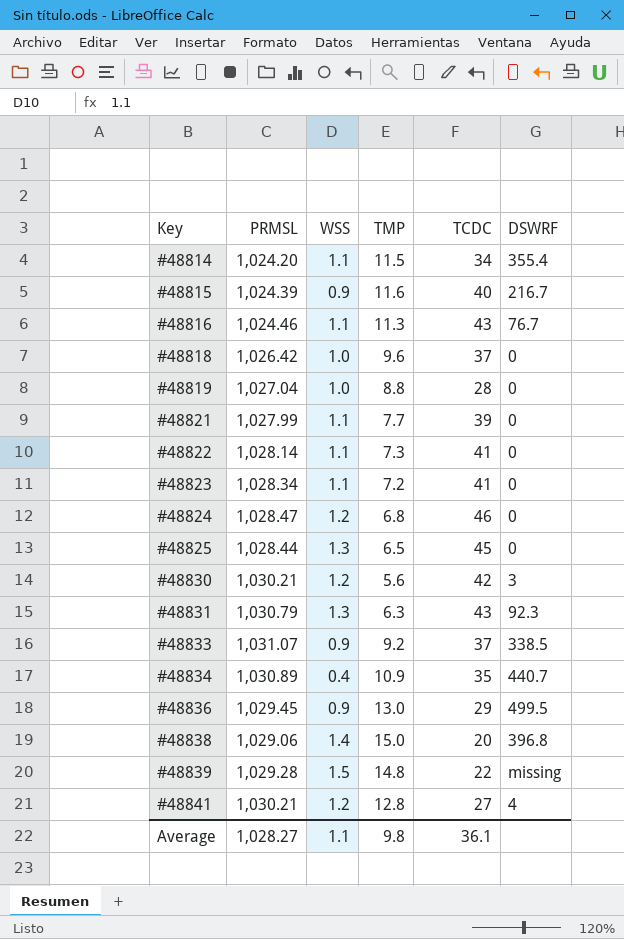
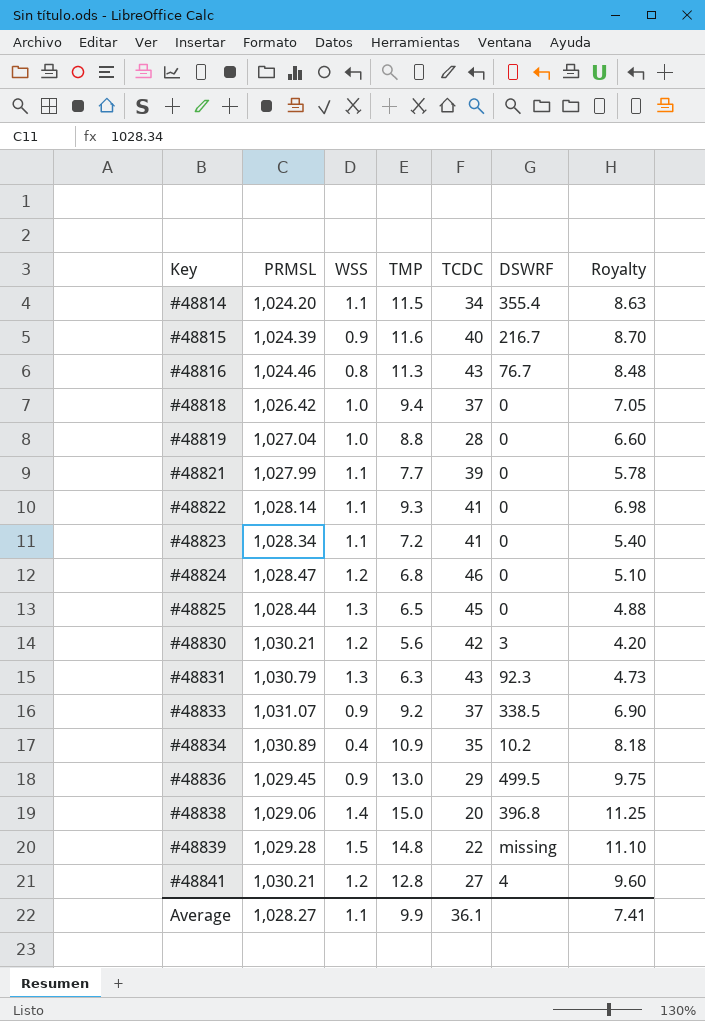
column Royalty | formula: none -> [TMP] * 0.75
#48816 | WSS: 1.1 -> 0.8
#48818 | TMP: 9.6 -> 9.4
#48822 | TMP: 7.3 -> 9.3
#48834 | DSWRF: 440.7 -> 10.2
Average | TMP: 9.8 -> 9.9

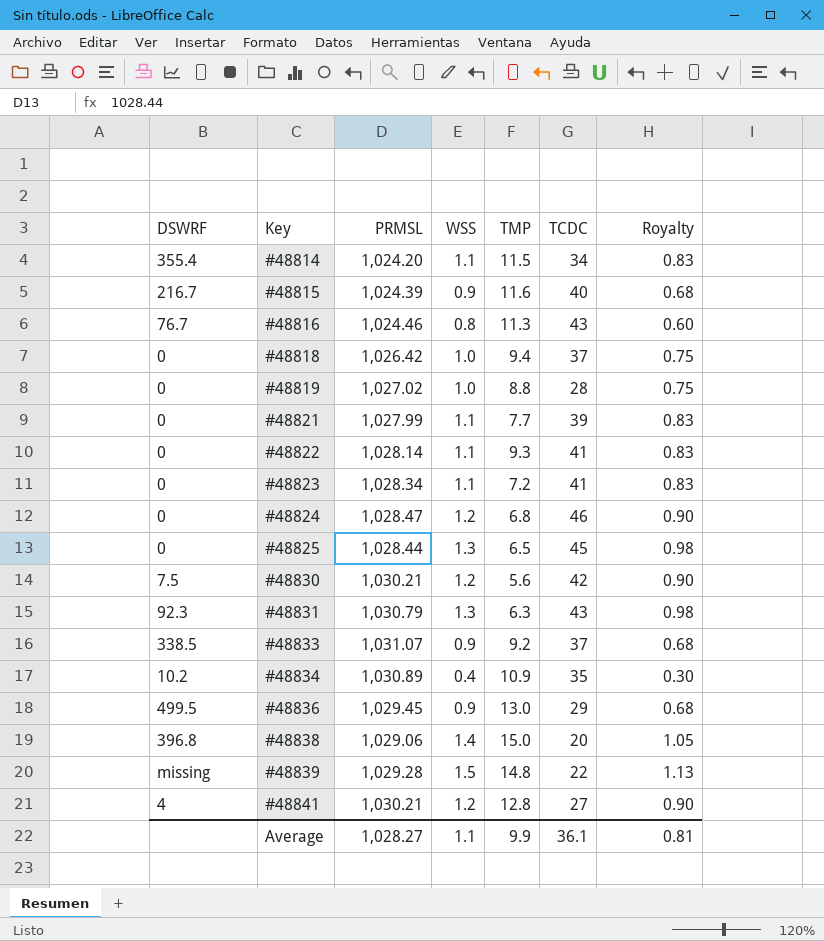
column DSWRF | position: 6 -> 1
column Royalty | formula: [TMP] * 0.75 -> [WSS] * 0.75
#48819 | PRMSL: 1,027.04 -> 1,027.02
#48830 | DSWRF: 3 -> 7.5
Average | Royalty: 7.41 -> 0.81

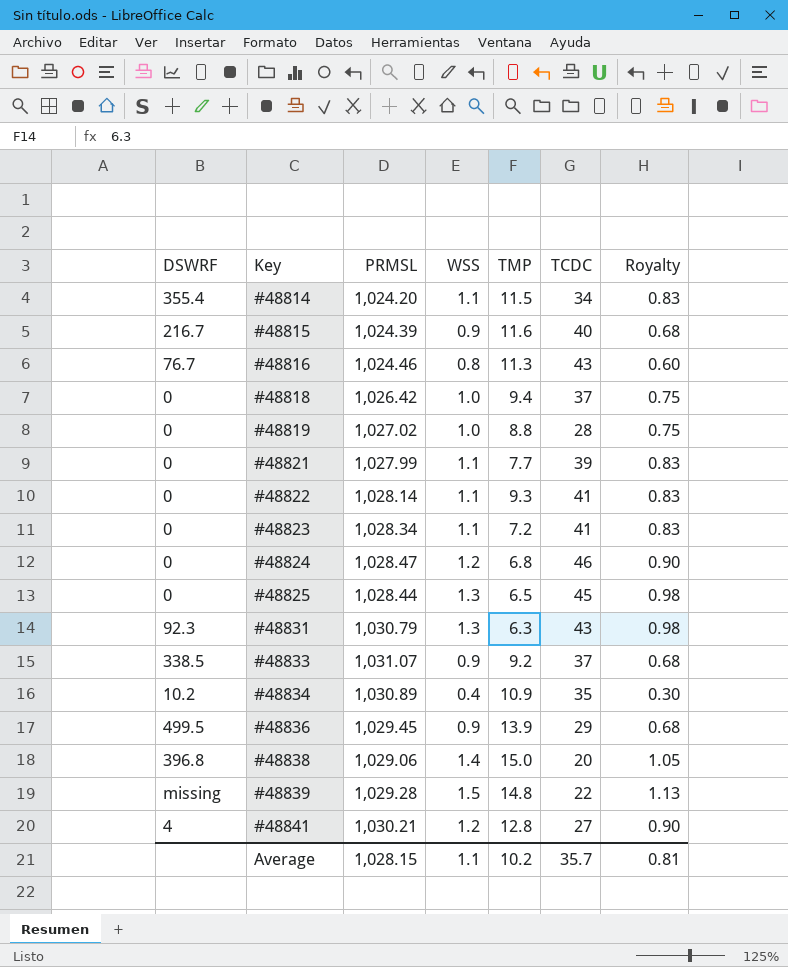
row #48830: 7.5 | 1,030.21 | 1.2 | 5.6 | 42 | 0.90 -> none
#48836 | TMP: 13.0 -> 13.9
Average | PRMSL: 1,028.27 -> 1,028.15
Average | TMP: 9.9 -> 10.2
Average | TCDC: 36.1 -> 35.7

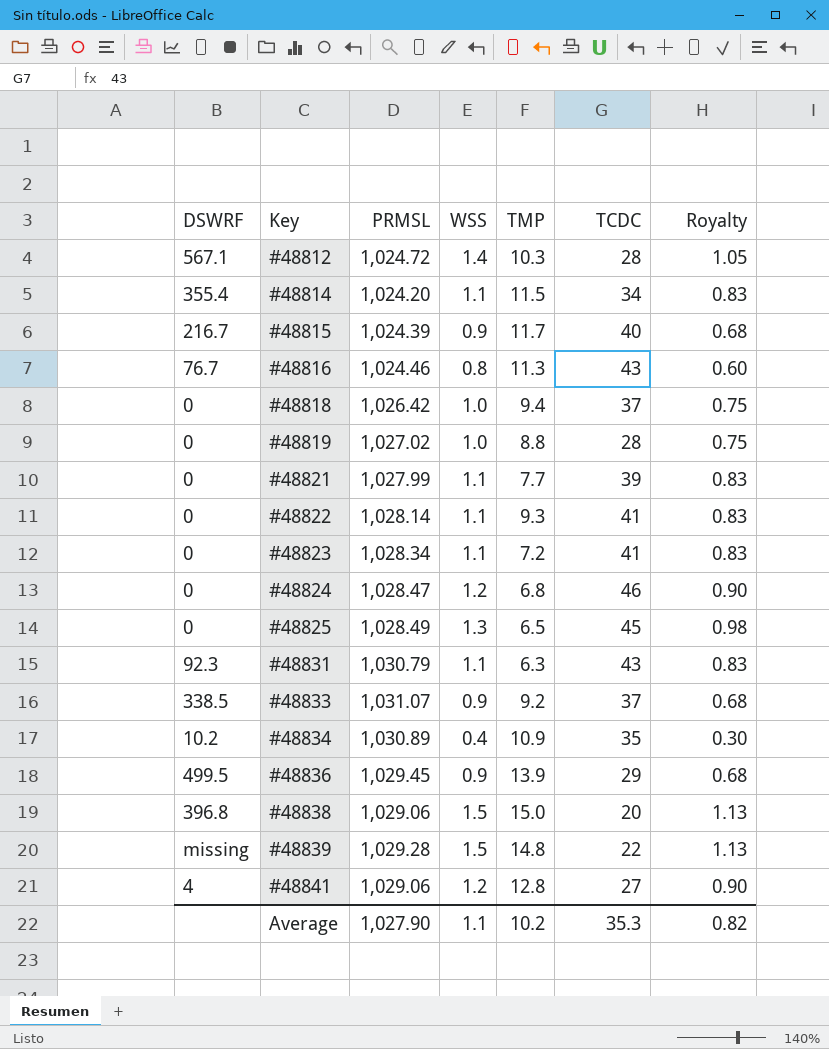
row #48812: none -> 567.1 | 1,024.72 | 1.4 | 10.3 | 28 | 1.05
#48815 | TMP: 11.6 -> 11.7
#48825 | PRMSL: 1,028.44 -> 1,028.49
#48831 | WSS: 1.3 -> 1.1
#48831 | Royalty: 0.98 -> 0.83
#48838 | WSS: 1.4 -> 1.5
#48838 | Royalty: 1.05 -> 1.13
#48841 | PRMSL: 1,030.21 -> 1,029.06
Average | PRMSL: 1,028.15 -> 1,027.90
Average | TCDC: 35.7 -> 35.3
Average | Royalty: 0.81 -> 0.82

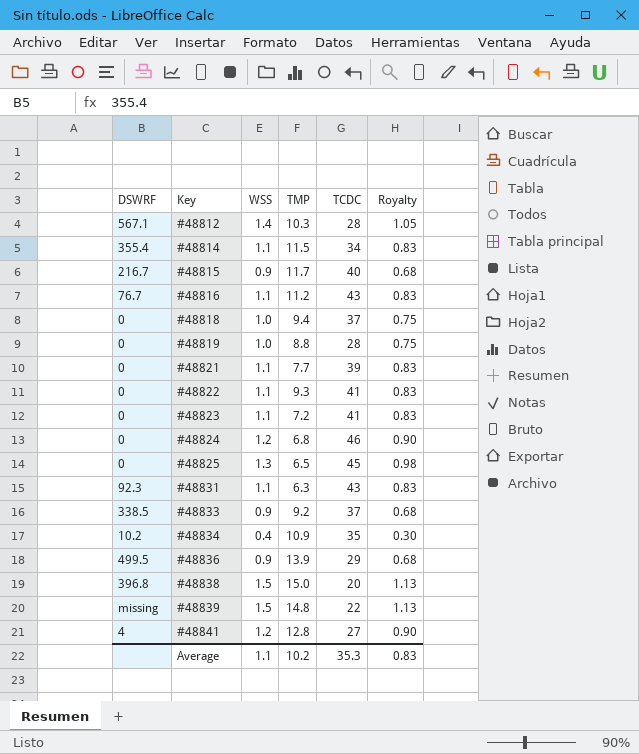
column PRMSL | position: 3 -> none
#48816 | WSS: 0.8 -> 1.1
#48816 | TMP: 11.3 -> 11.2
#48816 | Royalty: 0.60 -> 0.83
Average | Royalty: 0.82 -> 0.83

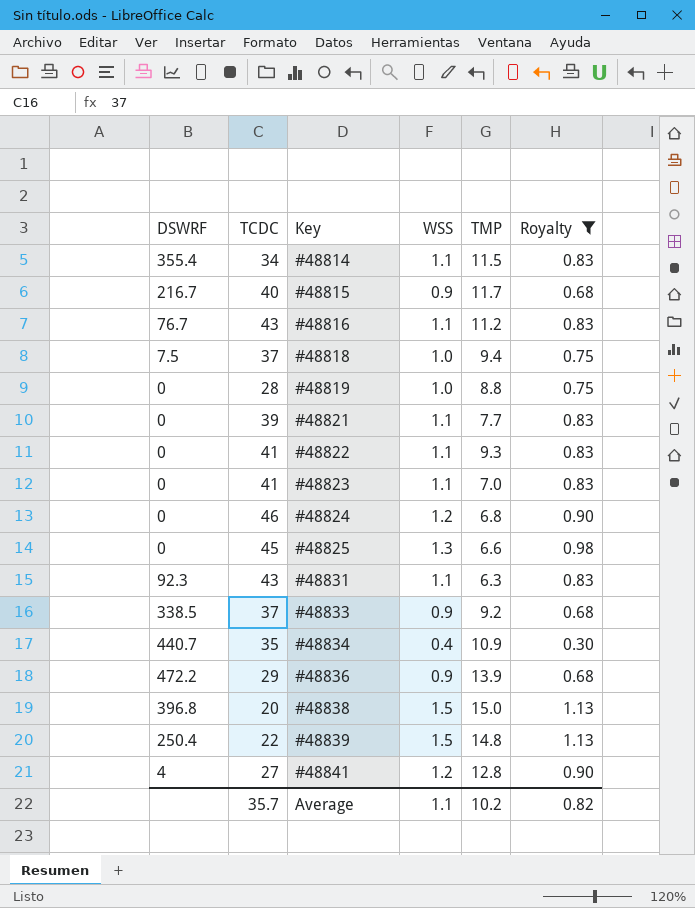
filter: none -> Royalty != 1.05
column TCDC | position: 5 -> 2
#48818 | DSWRF: 0 -> 7.5
#48823 | TMP: 7.2 -> 7.0
#48825 | TMP: 6.5 -> 6.6
#48834 | DSWRF: 10.2 -> 440.7
#48836 | DSWRF: 499.5 -> 472.2
#48839 | DSWRF: missing -> 250.4
Average | TCDC: 35.3 -> 35.7
Average | Royalty: 0.83 -> 0.82

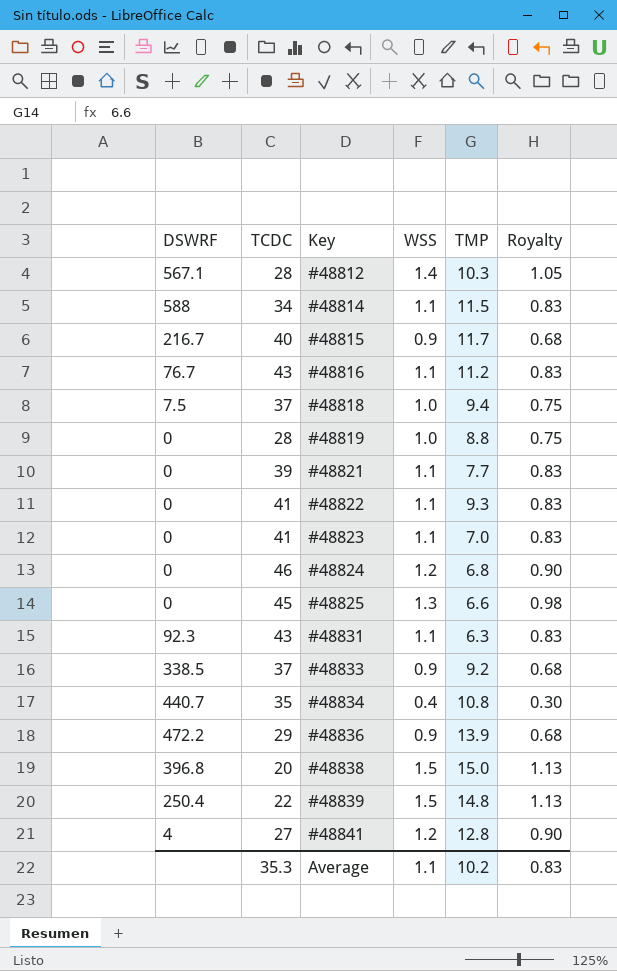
filter: Royalty != 1.05 -> none
#48814 | DSWRF: 355.4 -> 588
#48834 | TMP: 10.9 -> 10.8
Average | TCDC: 35.7 -> 35.3
Average | Royalty: 0.82 -> 0.83

